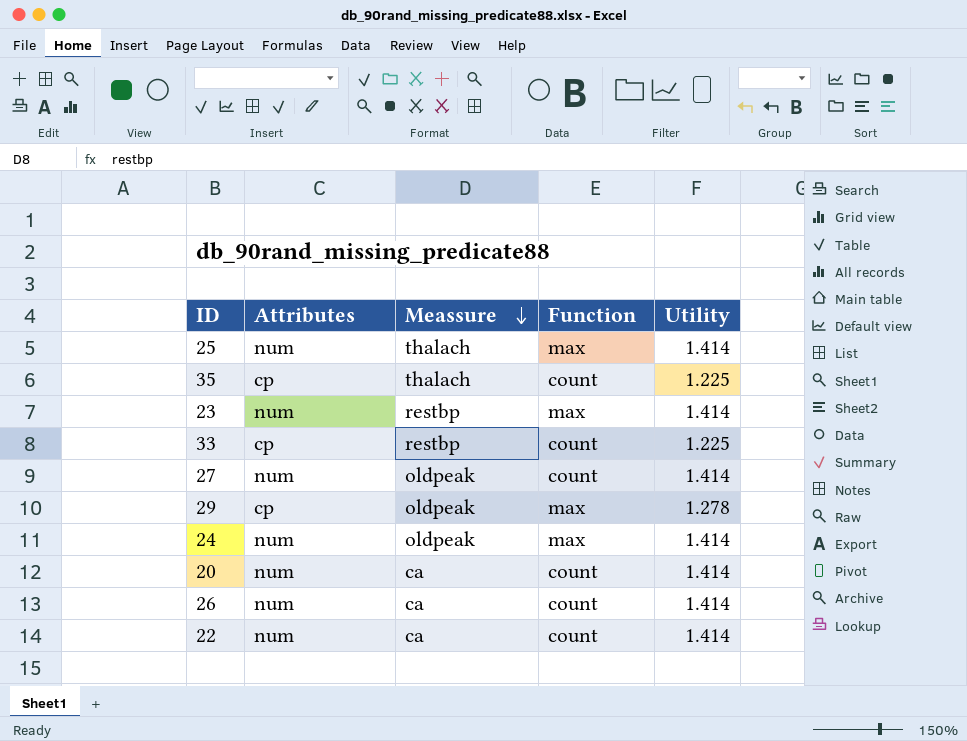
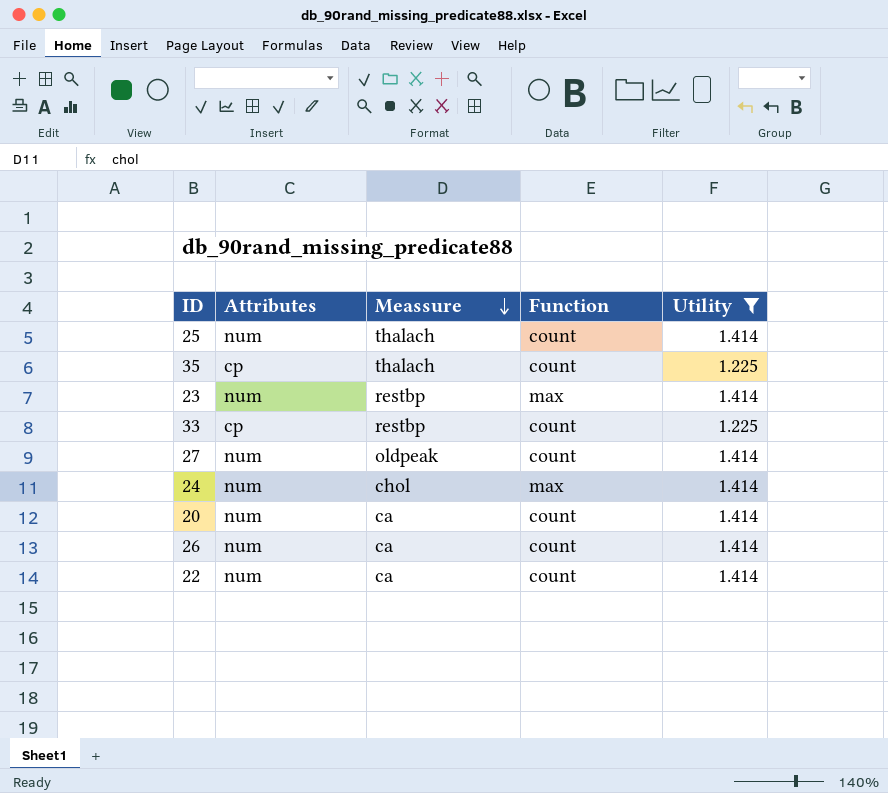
filter: none -> Utility != 1.278
25 | Function: max -> count
24 | Meassure: oldpeak -> chol

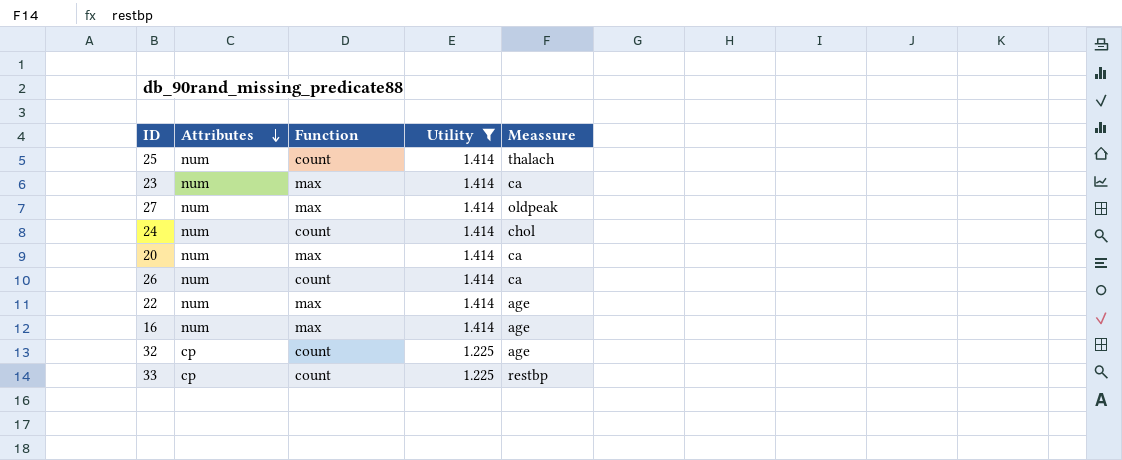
row order: Meassure descending -> Attributes descending
column Meassure | position: 3 -> 5
row 35: cp | thalach | count | 1.225 -> none
23 | Meassure: restbp -> ca
27 | Function: count -> max
24 | Function: max -> count
20 | Function: count -> max
22 | Function: count -> max
22 | Meassure: ca -> age
row 16: none -> num | max | 1.414 | age
row 32: none -> cp | count | 1.225 | age

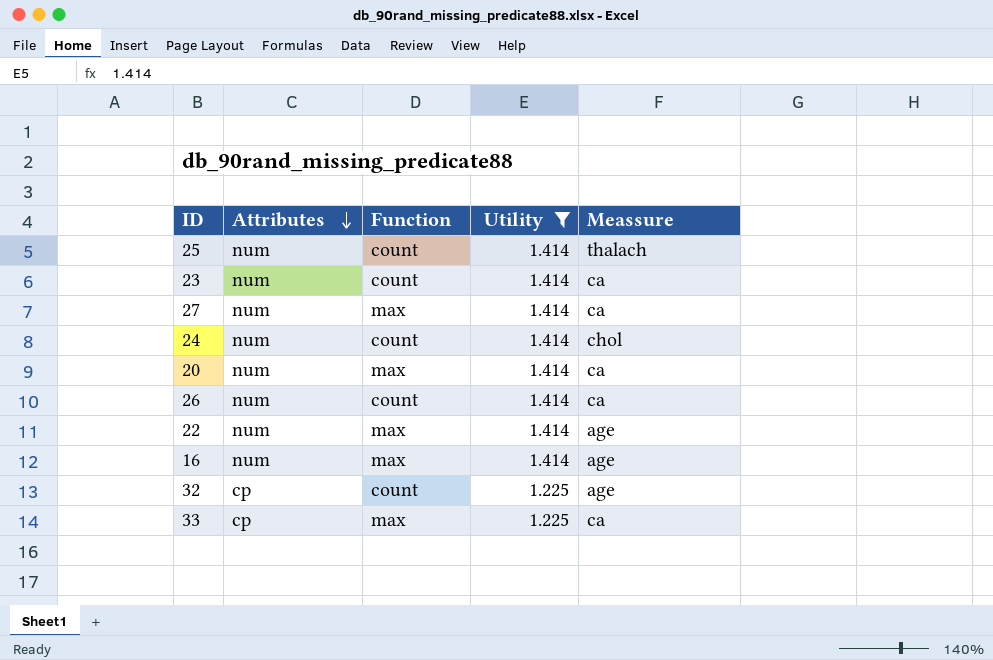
23 | Function: max -> count
27 | Meassure: oldpeak -> ca
33 | Function: count -> max
33 | Meassure: restbp -> ca

